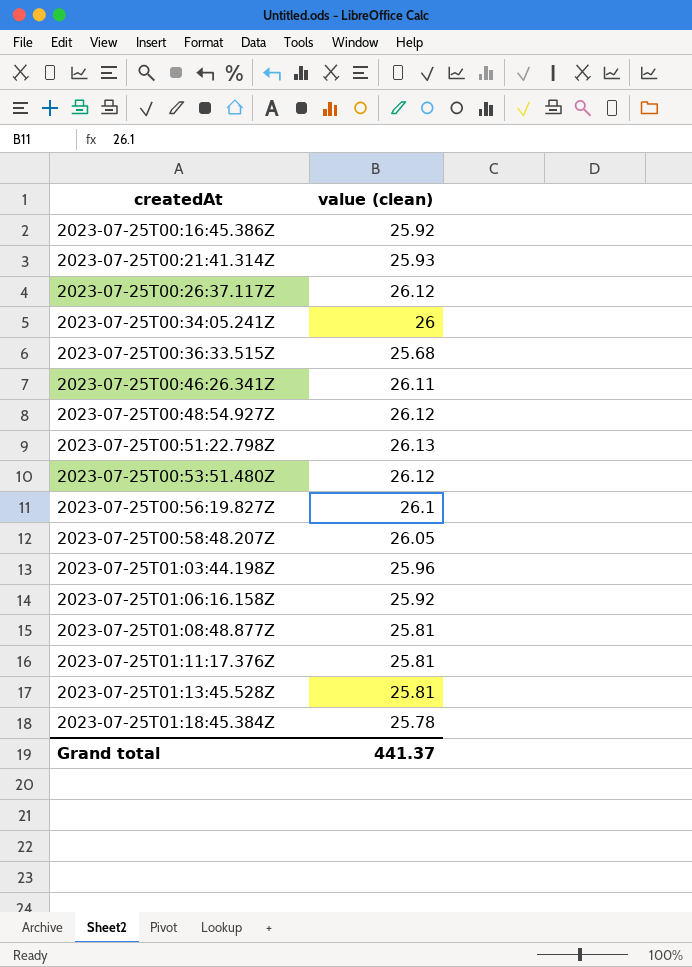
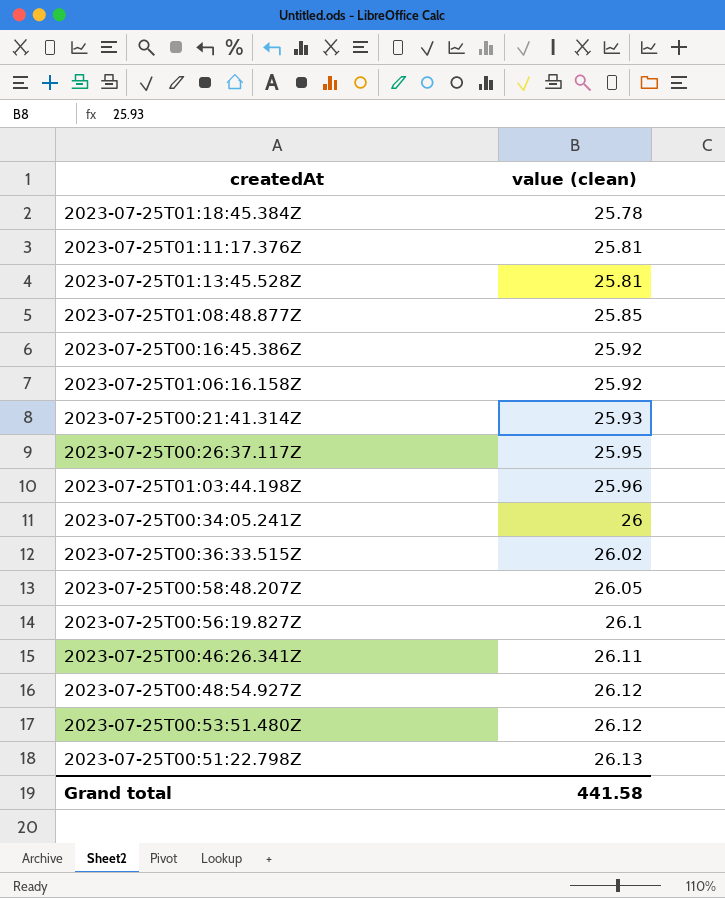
row order: createdAt ascending -> value (clean) ascending
2023-07-25T01:08:48.877Z | value (clean): 25.81 -> 25.85
2023-07-25T00:26:37.117Z | value (clean): 26.12 -> 25.95
2023-07-25T00:36:33.515Z | value (clean): 25.68 -> 26.02
Grand total | value (clean): 441.37 -> 441.58

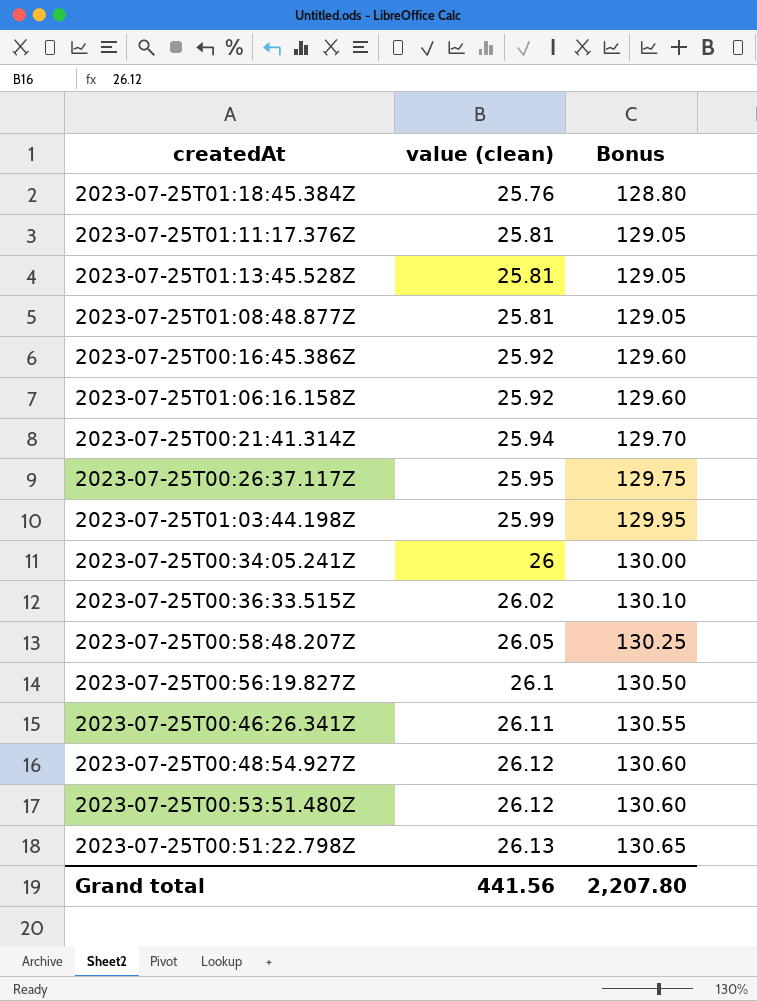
column Bonus | formula: none -> [value (clean)] * 5
2023-07-25T01:18:45.384Z | value (clean): 25.78 -> 25.76
2023-07-25T01:08:48.877Z | value (clean): 25.85 -> 25.81
2023-07-25T00:21:41.314Z | value (clean): 25.93 -> 25.94
2023-07-25T01:03:44.198Z | value (clean): 25.96 -> 25.99
Grand total | value (clean): 441.58 -> 441.56

